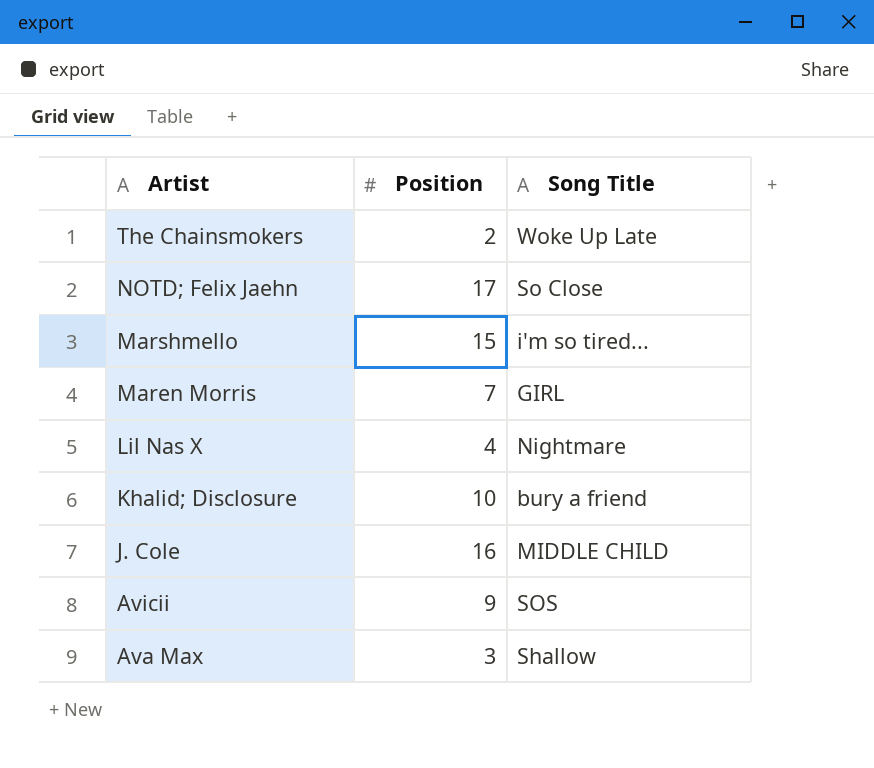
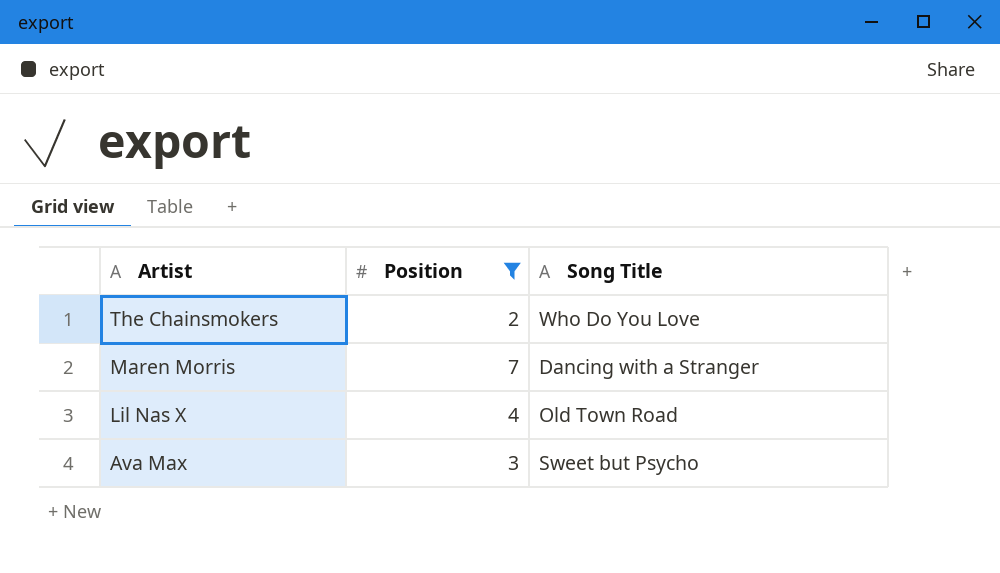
filter: none -> Position <= 7
The Chainsmokers | Song Title: Woke Up Late -> Who Do You Love
Maren Morris | Song Title: GIRL -> Dancing with a Stranger
Lil Nas X | Song Title: Nightmare -> Old Town Road
Ava Max | Song Title: Shallow -> Sweet but Psycho

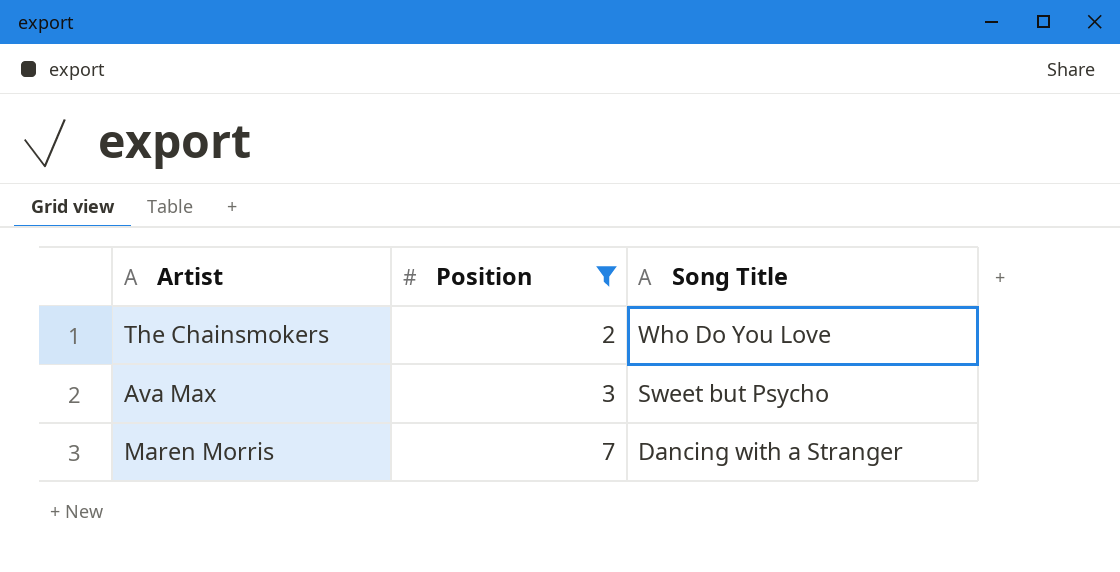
row order: Artist descending -> Position ascending
row Lil Nas X: 4 | Old Town Road -> none

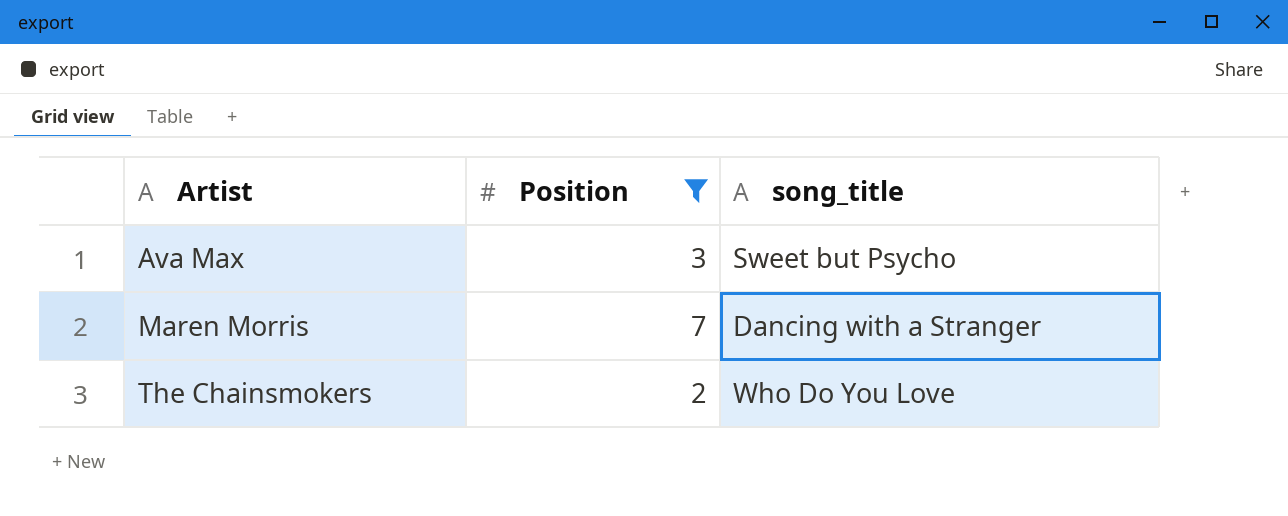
row order: Position ascending -> Artist ascending
column name: Song Title -> song_title

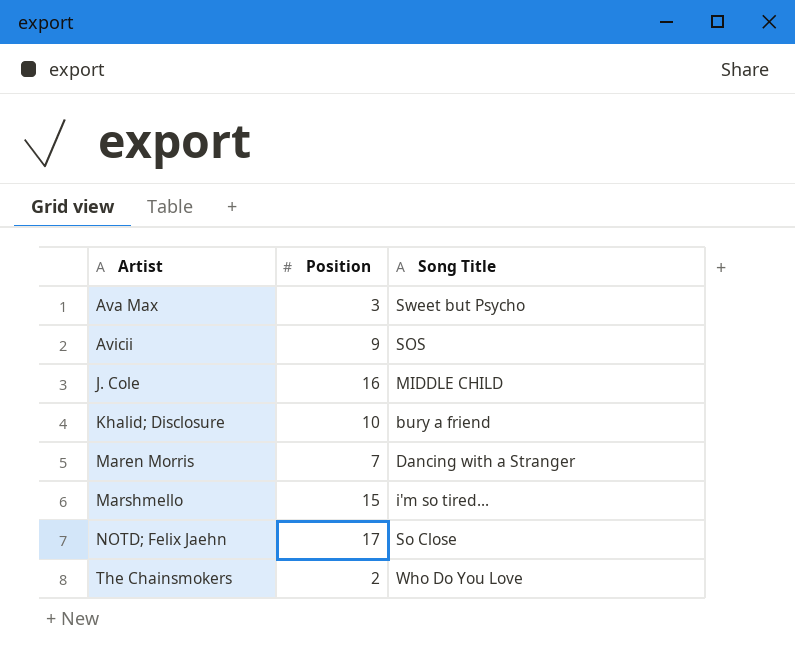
filter: Position <= 7 -> none
column name: song_title -> Song Title

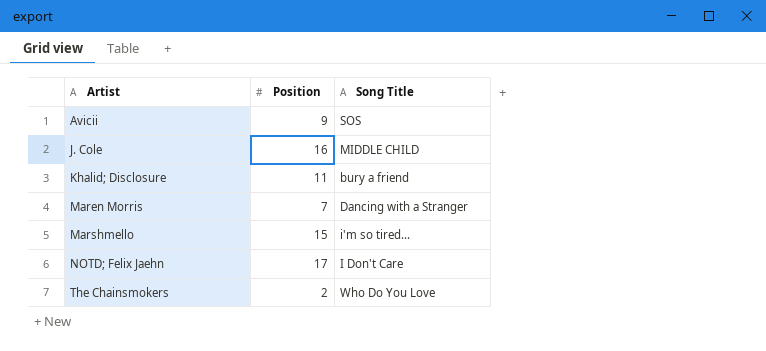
row Ava Max: 3 | Sweet but Psycho -> none
Khalid; Disclosure | Position: 10 -> 11
NOTD; Felix Jaehn | Song Title: So Close -> I Don't Care

